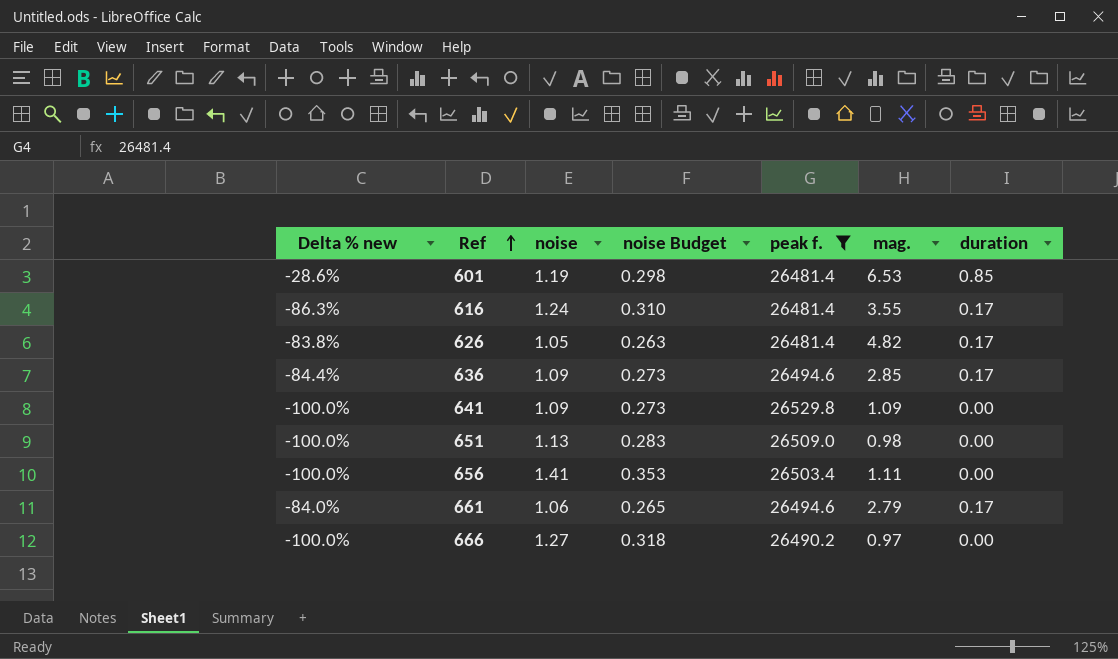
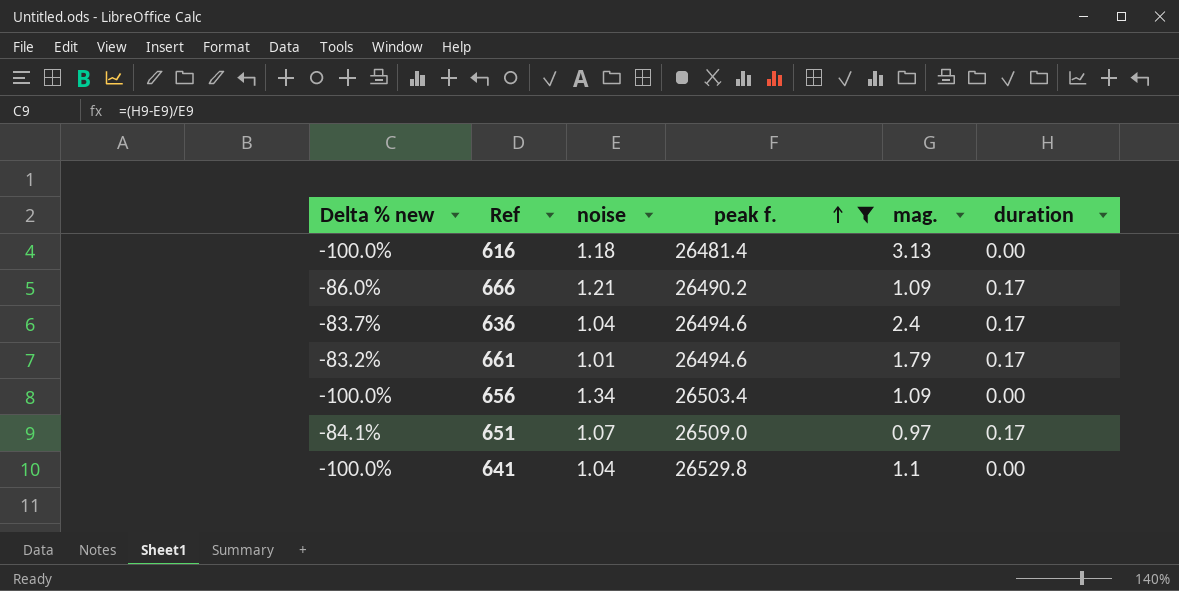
row order: Ref ascending -> peak f. ascending
column noise Budget | formula: [noise] * 0.25 -> none
row 601: -28.6% | 1.19 | 0.298 | 26481.4 | 6.53 | 0.85 -> none
row 626: -83.8% | 1.05 | 0.263 | 26481.4 | 4.82 | 0.17 -> none
616 | Delta % new: -86.3% -> -100.0%
616 | noise: 1.24 -> 1.18
616 | mag.: 3.55 -> 3.13
616 | duration: 0.17 -> 0.00
666 | Delta % new: -100.0% -> -86.0%
666 | noise: 1.27 -> 1.21
666 | mag.: 0.97 -> 1.09
666 | duration: 0.00 -> 0.17
636 | Delta % new: -84.4% -> -83.7%
636 | noise: 1.09 -> 1.04
636 | mag.: 2.85 -> 2.4
661 | Delta % new: -84.0% -> -83.2%
661 | noise: 1.06 -> 1.01
661 | mag.: 2.79 -> 1.79
656 | noise: 1.41 -> 1.34
656 | mag.: 1.11 -> 1.09
651 | Delta % new: -100.0% -> -84.1%
651 | noise: 1.13 -> 1.07
651 | mag.: 0.98 -> 0.97
651 | duration: 0.00 -> 0.17
641 | noise: 1.09 -> 1.04
641 | mag.: 1.09 -> 1.1

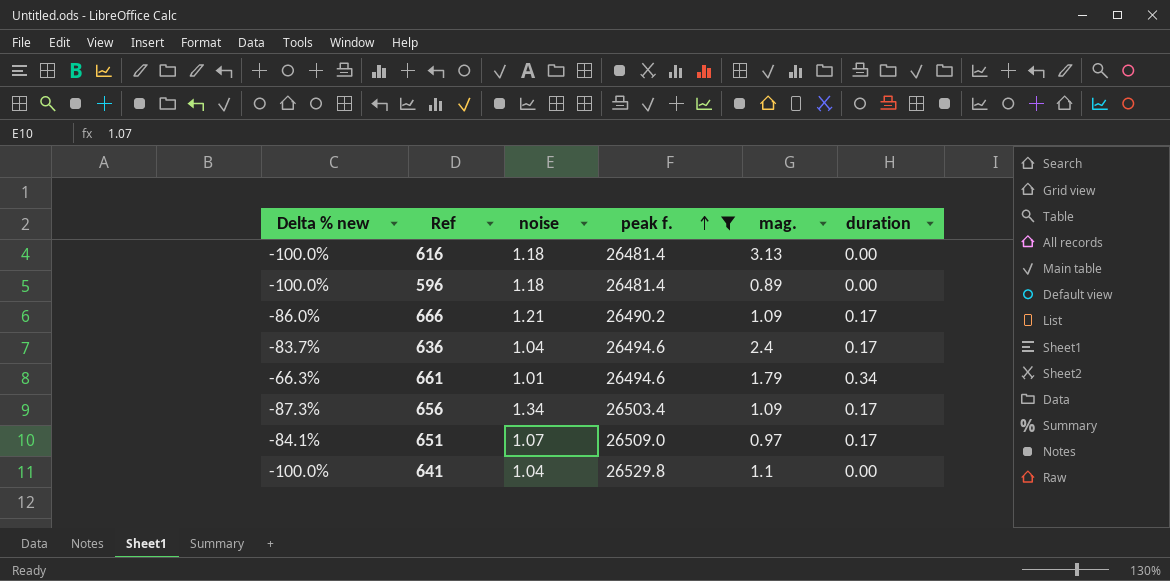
row 596: none -> -100.0% | 1.18 | 26481.4 | 0.89 | 0.00
661 | Delta % new: -83.2% -> -66.3%
661 | duration: 0.17 -> 0.34
656 | Delta % new: -100.0% -> -87.3%
656 | duration: 0.00 -> 0.17

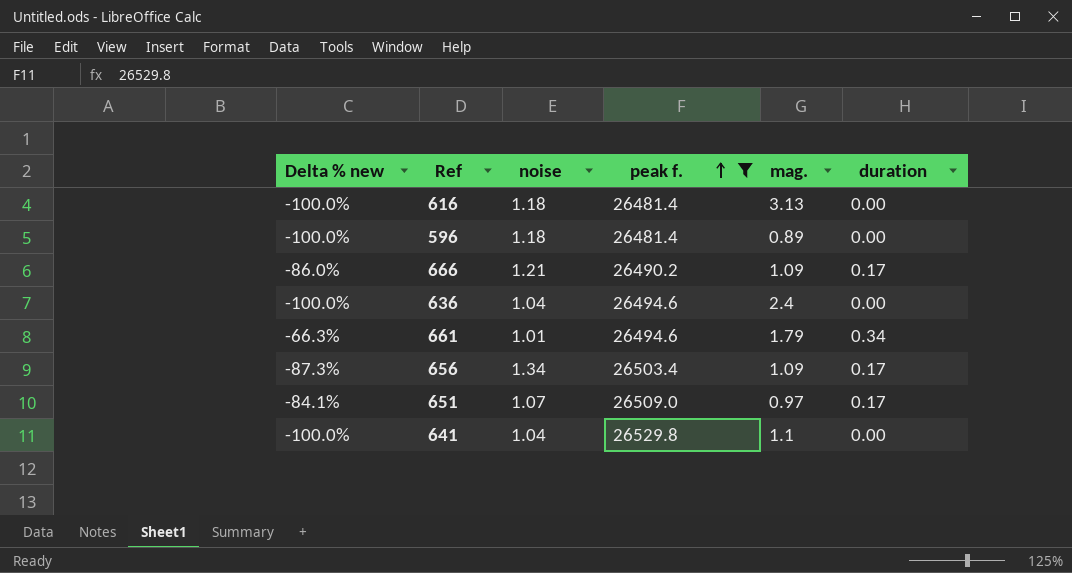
636 | Delta % new: -83.7% -> -100.0%
636 | duration: 0.17 -> 0.00

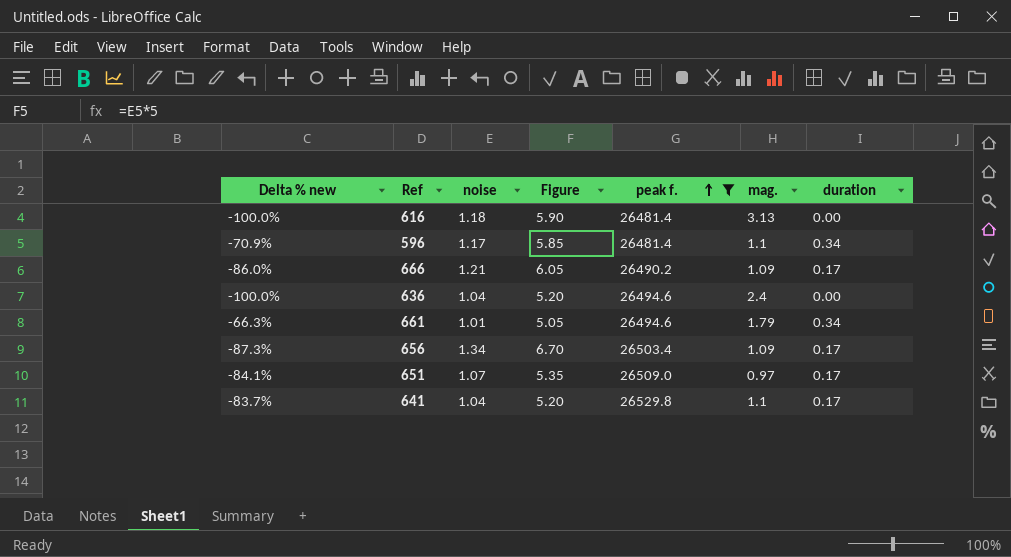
column Figure | formula: none -> [noise] * 5
596 | Delta % new: -100.0% -> -70.9%
596 | noise: 1.18 -> 1.17
596 | mag.: 0.89 -> 1.1
596 | duration: 0.00 -> 0.34
641 | Delta % new: -100.0% -> -83.7%
641 | duration: 0.00 -> 0.17

